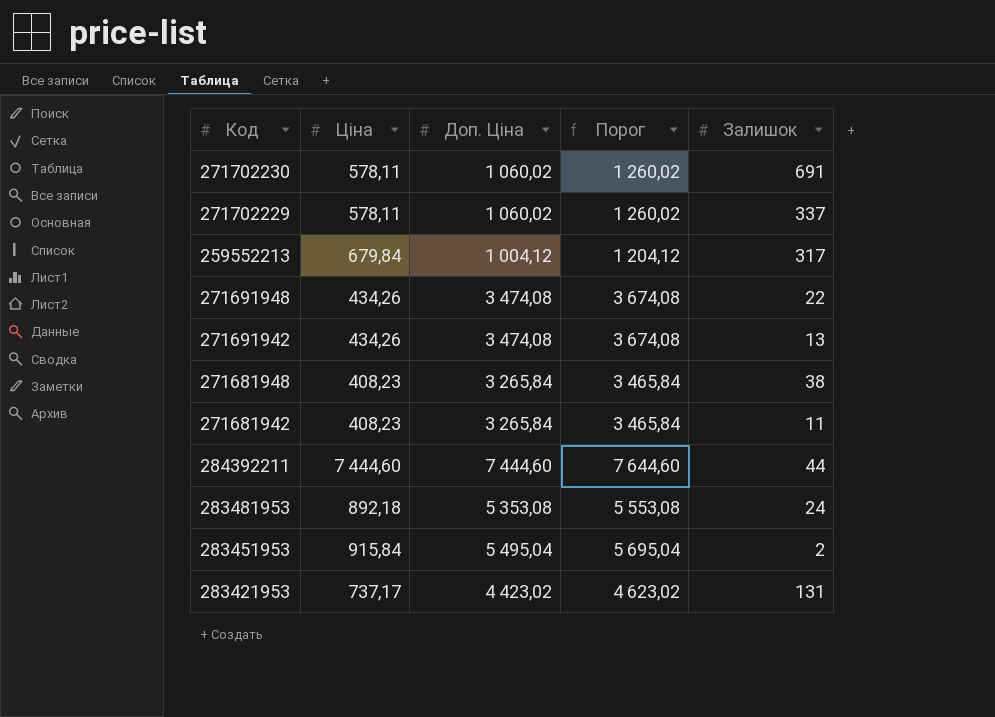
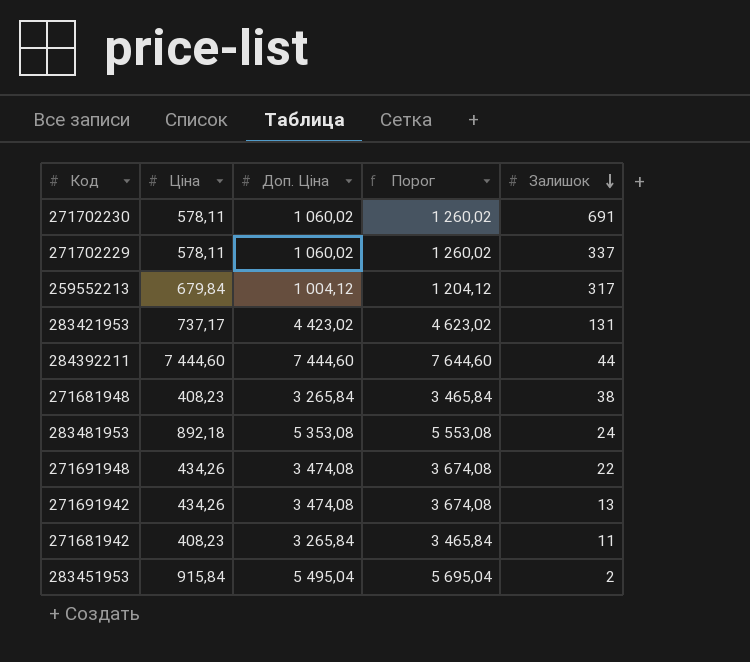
row order: none -> Залишок descending

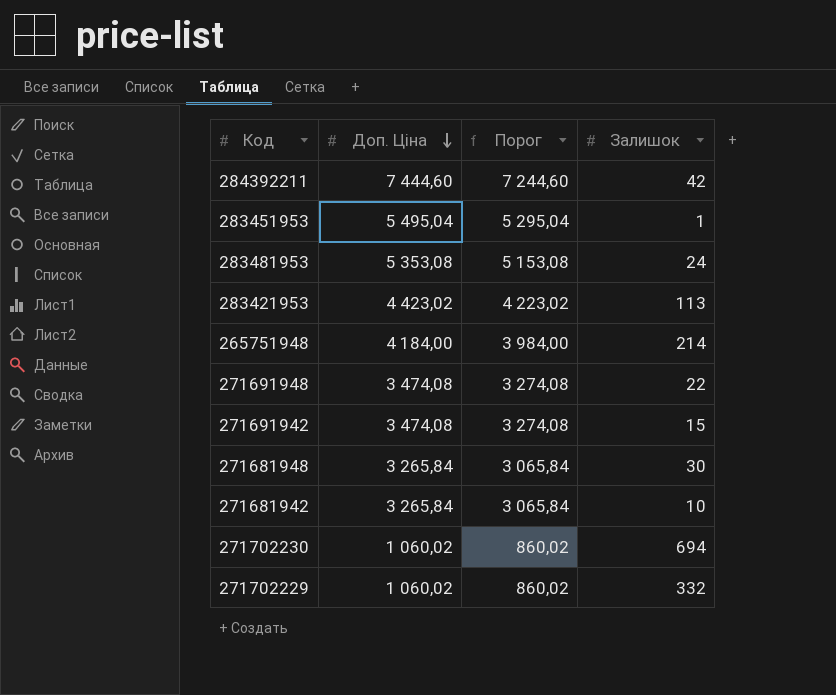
row order: Залишок descending -> Доп. Ціна descending
column Ціна | position: 2 -> none
column Порог | formula: [Доп. Ціна] + 200 -> [Доп. Ціна] - 200
row 259552213: 679,84 | 1 004,12 | 1 204,12 | 317 -> none
284392211 | Залишок: 44 -> 42
283451953 | Залишок: 2 -> 1
283421953 | Залишок: 131 -> 113
row 265751948: none -> 4 184,00 | 3 984,00 | 214
271691942 | Залишок: 13 -> 15
271681948 | Залишок: 38 -> 30
271681942 | Залишок: 11 -> 10
271702230 | Залишок: 691 -> 694
271702229 | Залишок: 337 -> 332

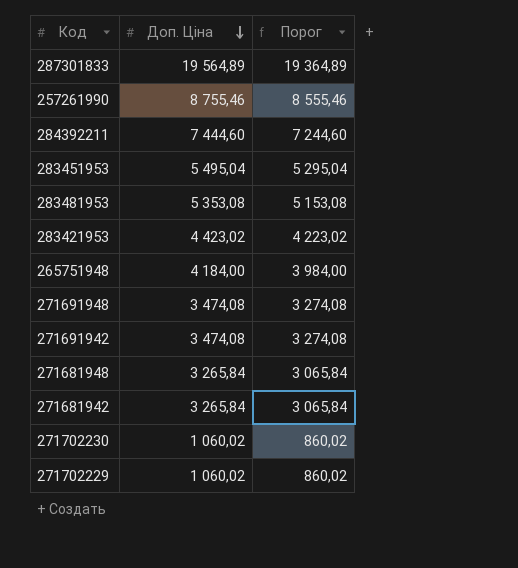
column Залишок | position: 4 -> none
row 287301833: none -> 19 564,89 | 19 364,89
row 257261990: none -> 8 755,46 | 8 555,46

